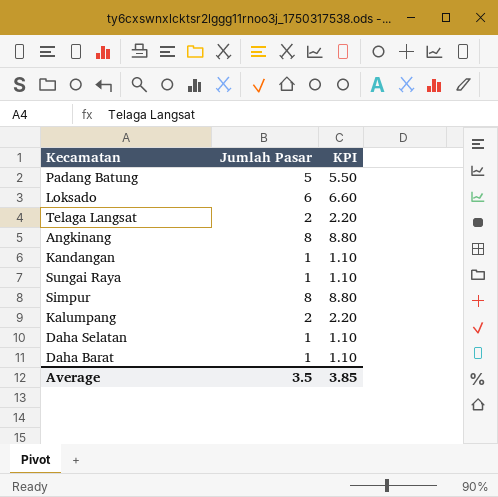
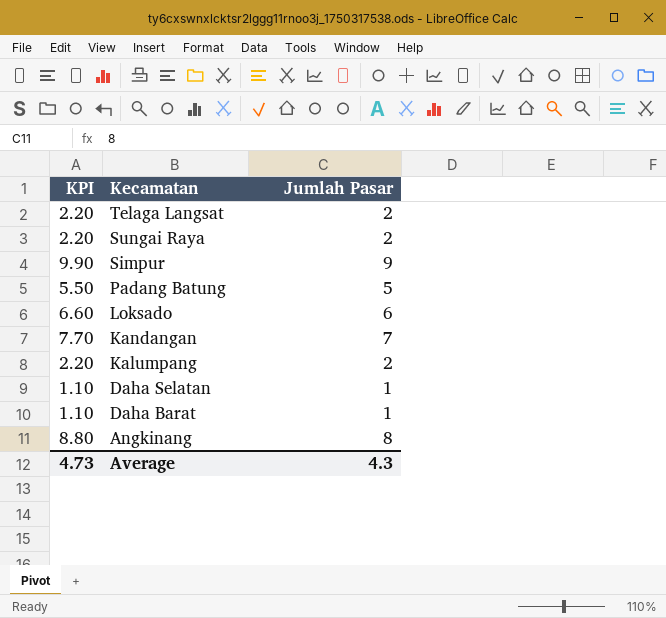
row order: none -> Kecamatan descending
column KPI | position: 3 -> 1
Sungai Raya | KPI: 1.10 -> 2.20
Sungai Raya | Jumlah Pasar: 1 -> 2
Simpur | KPI: 8.80 -> 9.90
Simpur | Jumlah Pasar: 8 -> 9
Kandangan | KPI: 1.10 -> 7.70
Kandangan | Jumlah Pasar: 1 -> 7
Average | KPI: 3.85 -> 4.73
Average | Jumlah Pasar: 3.5 -> 4.3

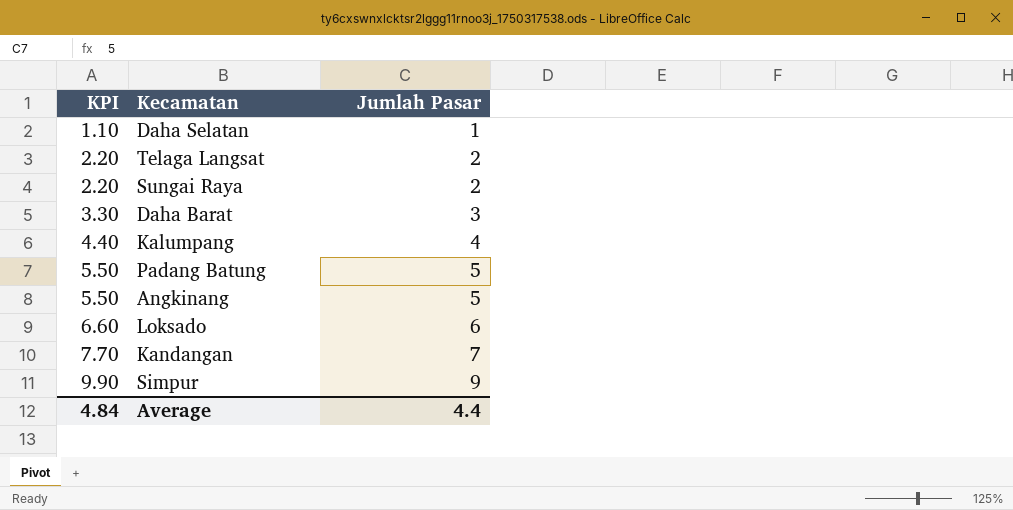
row order: Kecamatan descending -> KPI ascending
Daha Barat | KPI: 1.10 -> 3.30
Daha Barat | Jumlah Pasar: 1 -> 3
Kalumpang | KPI: 2.20 -> 4.40
Kalumpang | Jumlah Pasar: 2 -> 4
Angkinang | KPI: 8.80 -> 5.50
Angkinang | Jumlah Pasar: 8 -> 5
Average | KPI: 4.73 -> 4.84
Average | Jumlah Pasar: 4.3 -> 4.4

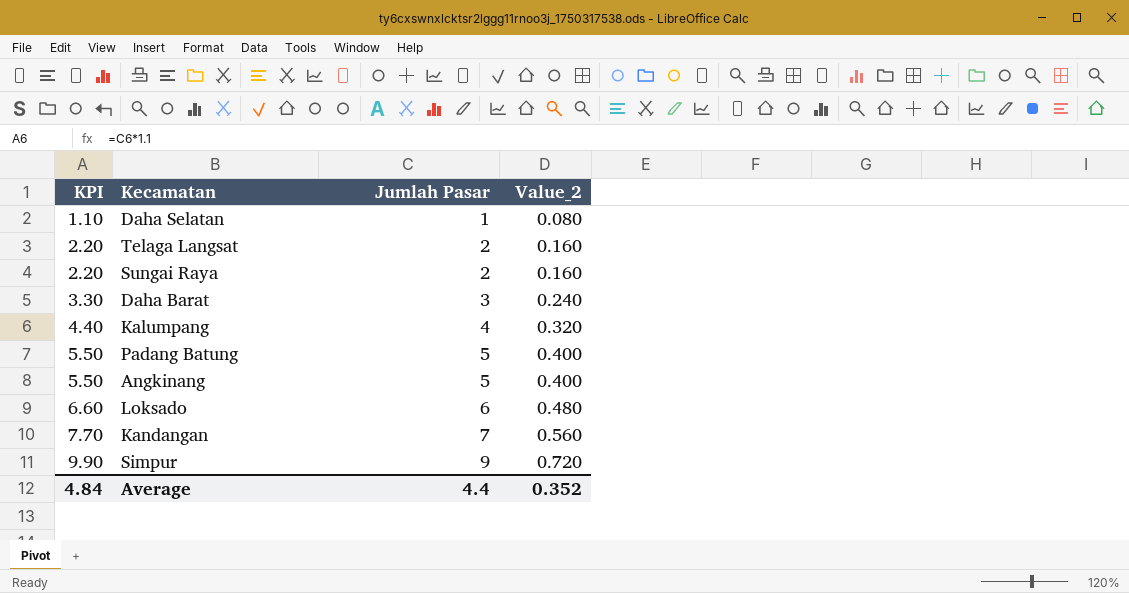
column Value_2 | formula: none -> [Jumlah Pasar] * 0.08

